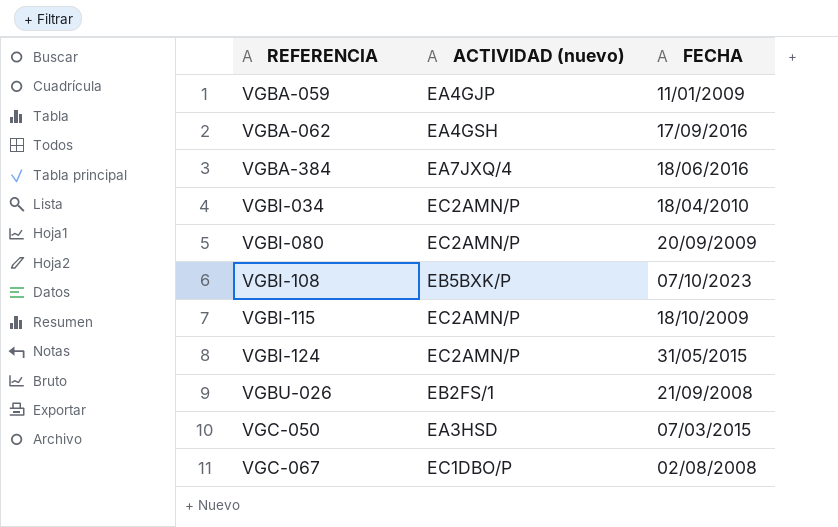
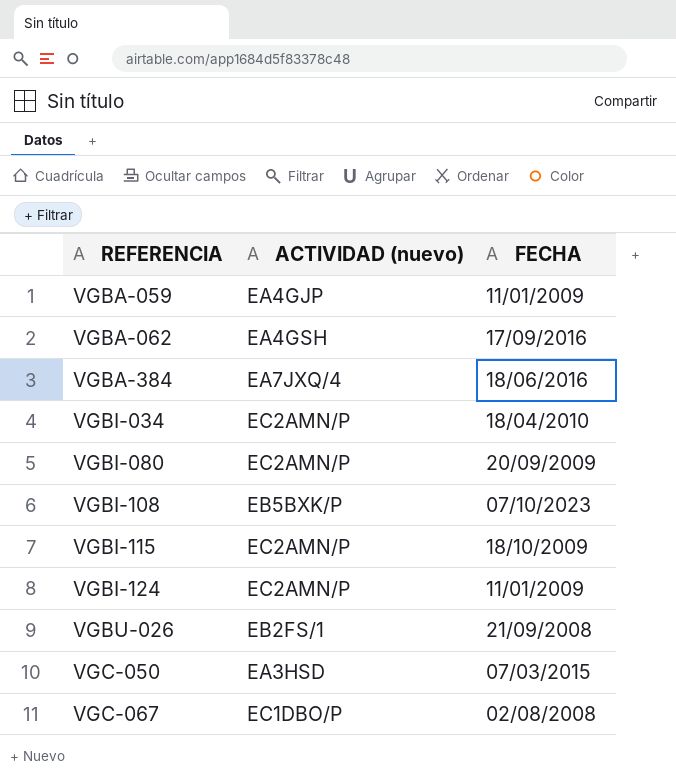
VGBI-124 | FECHA: 31/05/2015 -> 11/01/2009

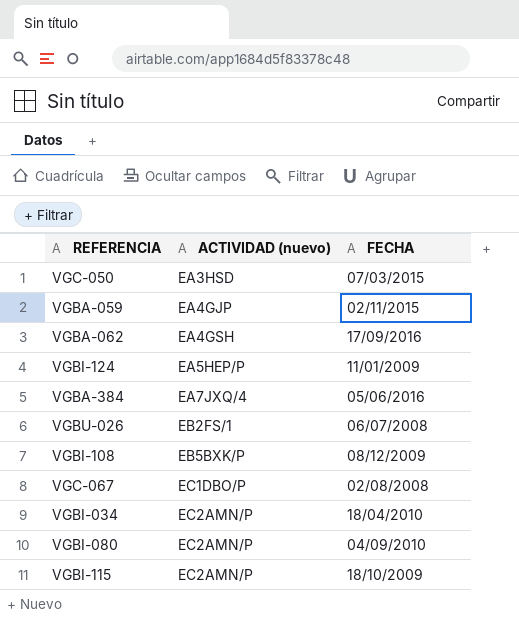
row order: REFERENCIA ascending -> ACTIVIDAD (nuevo) ascending
VGBA-059 | FECHA: 11/01/2009 -> 02/11/2015
VGBI-124 | ACTIVIDAD (nuevo): EC2AMN/P -> EA5HEP/P
VGBA-384 | FECHA: 18/06/2016 -> 05/06/2016
VGBU-026 | FECHA: 21/09/2008 -> 06/07/2008
VGBI-108 | FECHA: 07/10/2023 -> 08/12/2009
VGBI-080 | FECHA: 20/09/2009 -> 04/09/2010

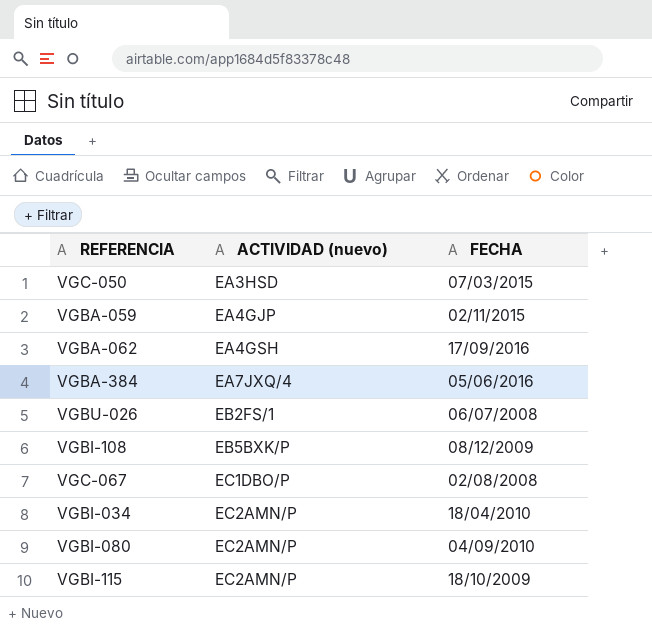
row VGBI-124: EA5HEP/P | 11/01/2009 -> none

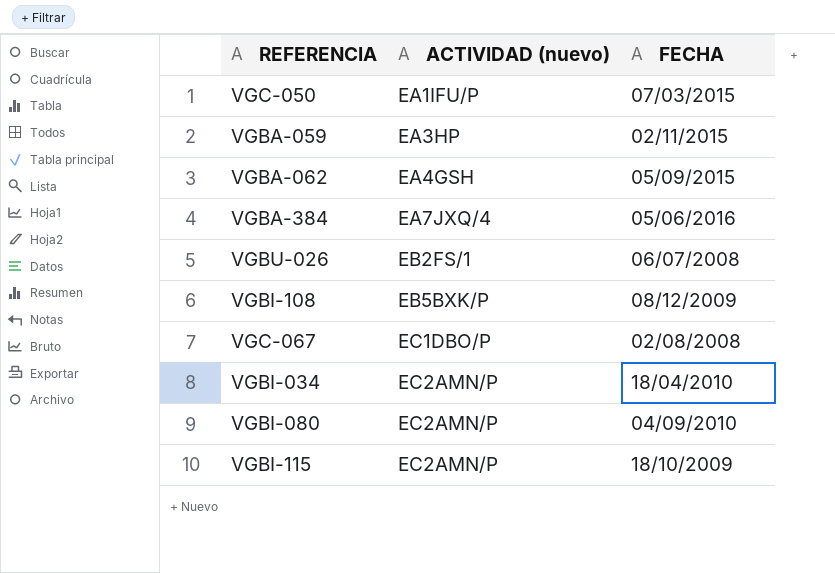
VGC-050 | ACTIVIDAD (nuevo): EA3HSD -> EA1IFU/P
VGBA-059 | ACTIVIDAD (nuevo): EA4GJP -> EA3HP
VGBA-062 | FECHA: 17/09/2016 -> 05/09/2015

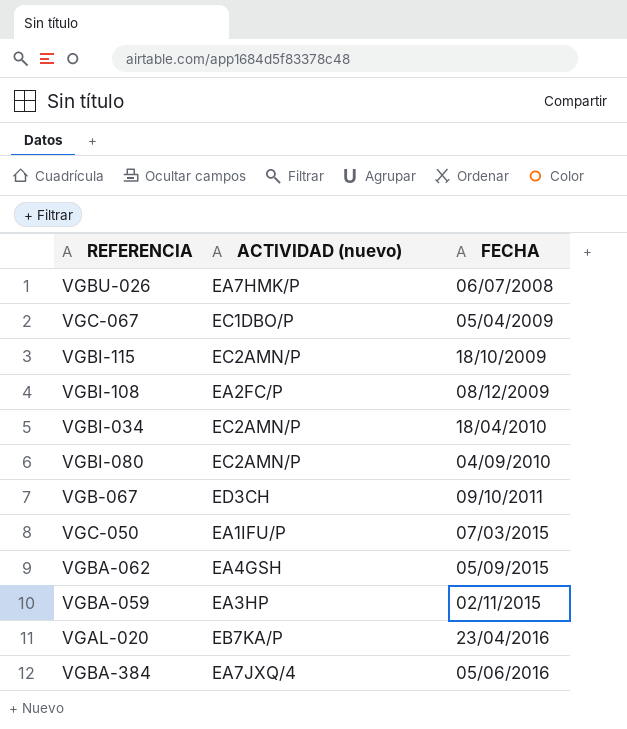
row order: ACTIVIDAD (nuevo) ascending -> FECHA ascending
VGBU-026 | ACTIVIDAD (nuevo): EB2FS/1 -> EA7HMK/P
VGC-067 | FECHA: 02/08/2008 -> 05/04/2009
VGBI-108 | ACTIVIDAD (nuevo): EB5BXK/P -> EA2FC/P
row VGB-067: none -> ED3CH | 09/10/2011
row VGAL-020: none -> EB7KA/P | 23/04/2016

